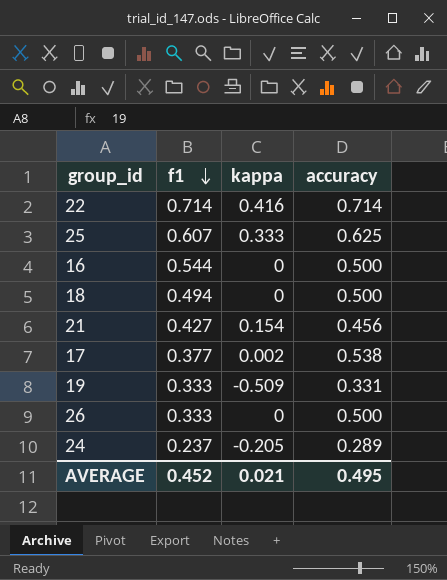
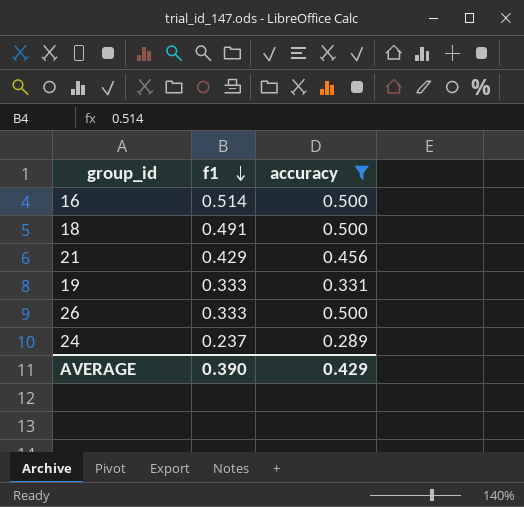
filter: none -> accuracy <= 0.500
column kappa | position: 3 -> none
16 | f1: 0.544 -> 0.514
18 | f1: 0.494 -> 0.491
21 | f1: 0.427 -> 0.429
AVERAGE | f1: 0.452 -> 0.390
AVERAGE | accuracy: 0.495 -> 0.429

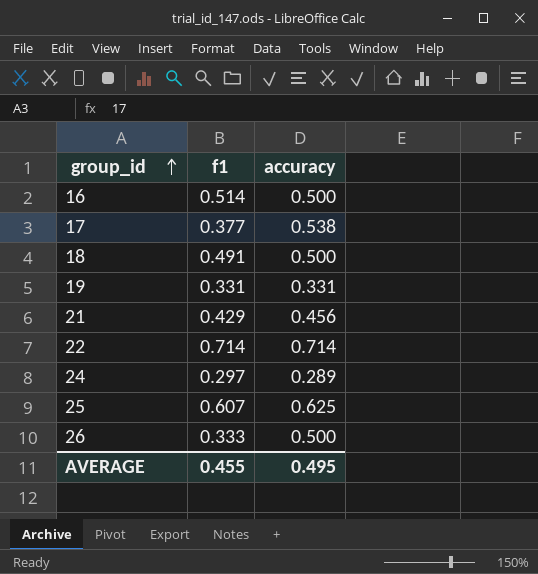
filter: accuracy <= 0.500 -> none
row order: f1 descending -> group_id ascending
19 | f1: 0.333 -> 0.331
24 | f1: 0.237 -> 0.297
AVERAGE | f1: 0.390 -> 0.455
AVERAGE | accuracy: 0.429 -> 0.495

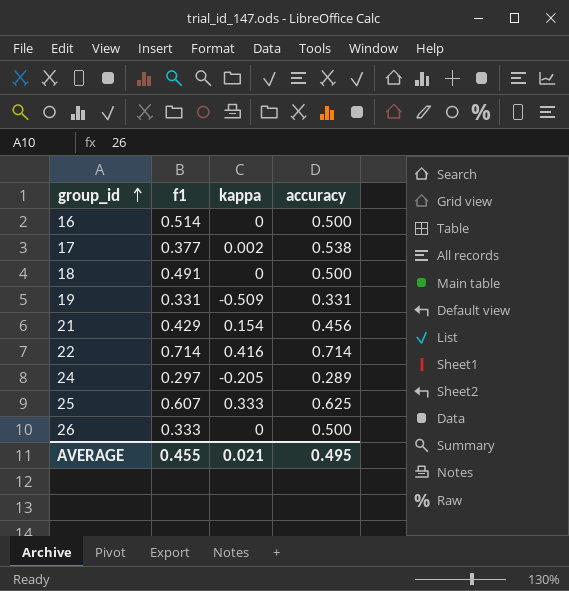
column kappa | position: none -> 3

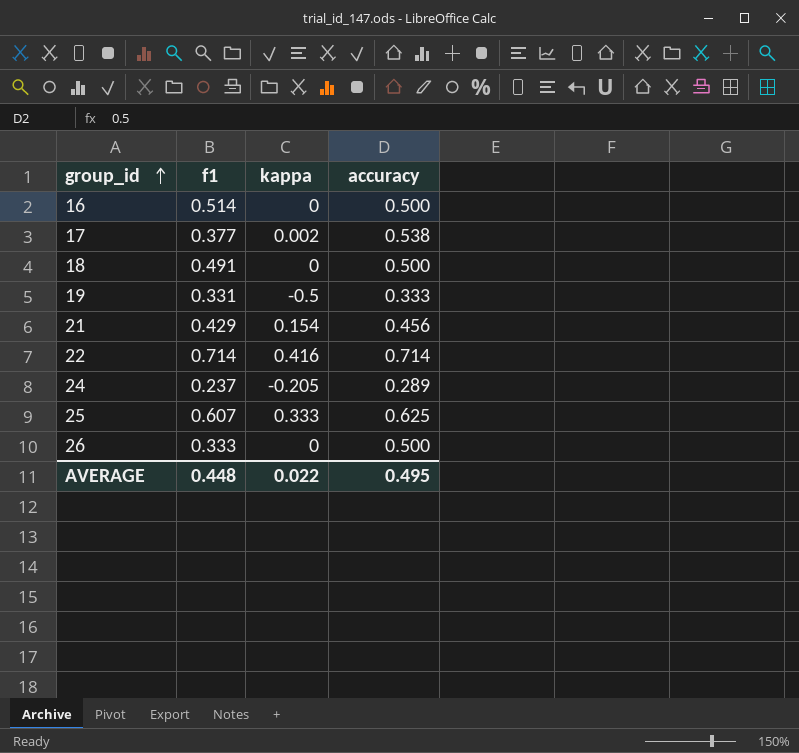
19 | kappa: -0.509 -> -0.5
19 | accuracy: 0.331 -> 0.333
24 | f1: 0.297 -> 0.237
AVERAGE | f1: 0.455 -> 0.448
AVERAGE | kappa: 0.021 -> 0.022

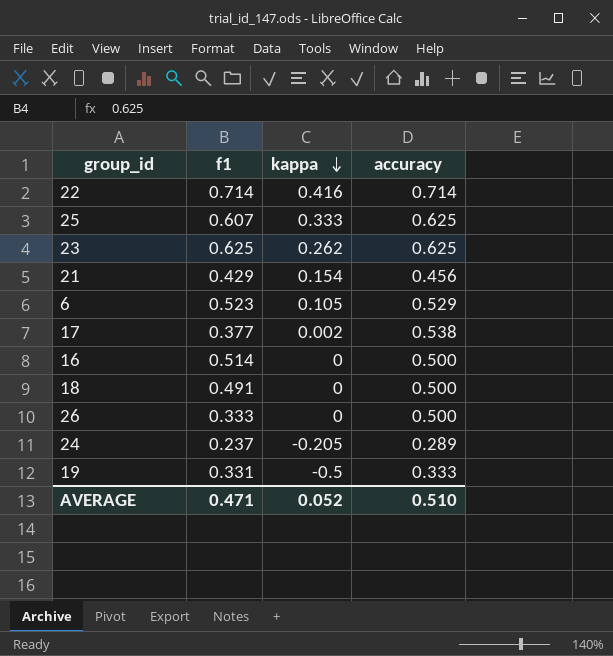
row order: group_id ascending -> kappa descending
row 23: none -> 0.625 | 0.262 | 0.625
row 6: none -> 0.523 | 0.105 | 0.529
AVERAGE | f1: 0.448 -> 0.471
AVERAGE | kappa: 0.022 -> 0.052
AVERAGE | accuracy: 0.495 -> 0.510

